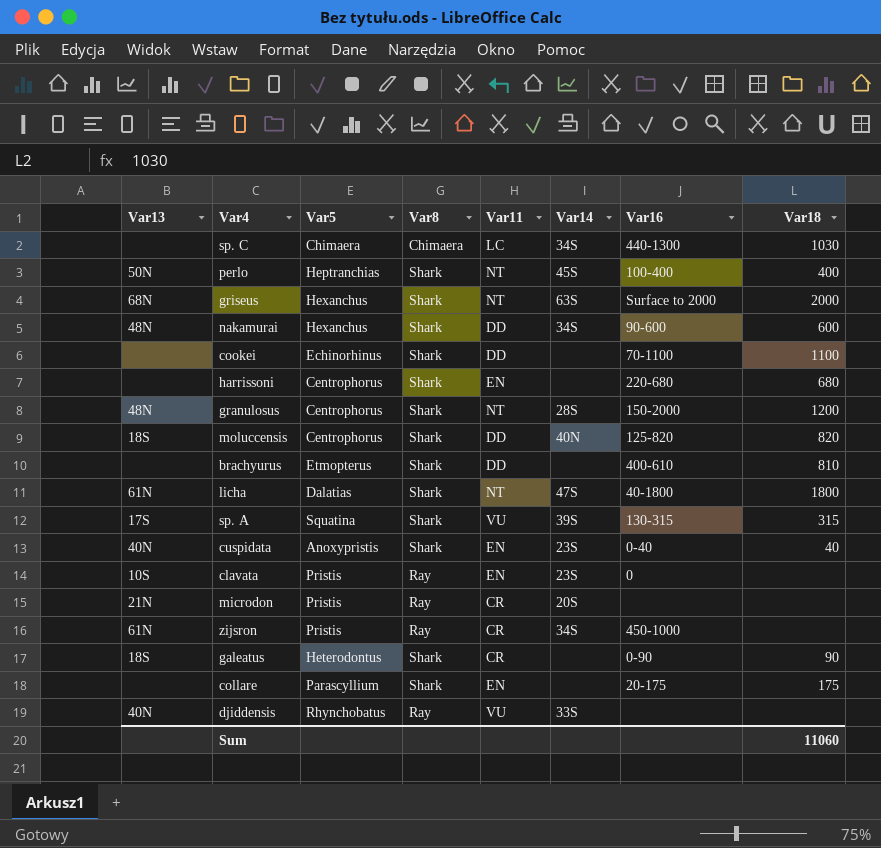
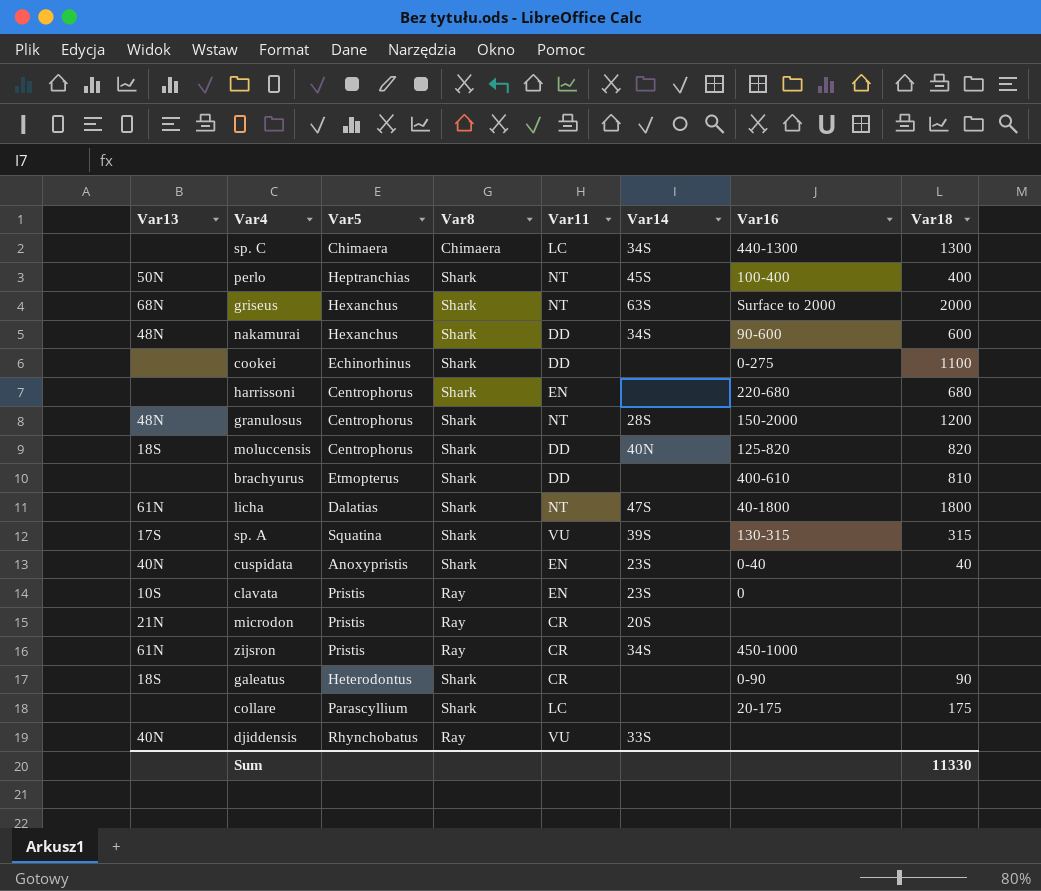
sp. C | Var18: 1030 -> 1300
cookei | Var16: 70-1100 -> 0-275
collare | Var11: EN -> LC
Sum | Var18: 11060 -> 11330

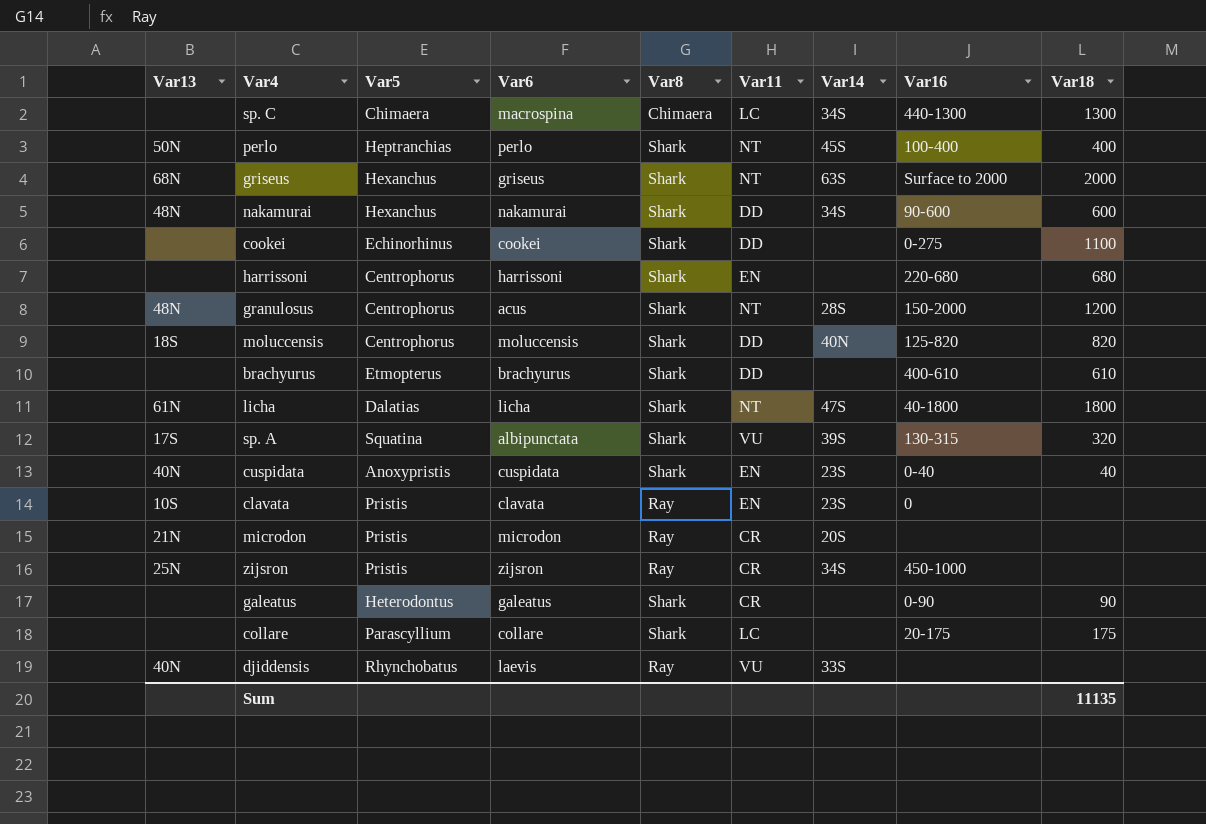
column Var6 | position: none -> 4
brachyurus | Var18: 810 -> 610
sp. A | Var18: 315 -> 320
zijsron | Var13: 61N -> 25N
galeatus | Var13: 18S -> none
Sum | Var18: 11330 -> 11135

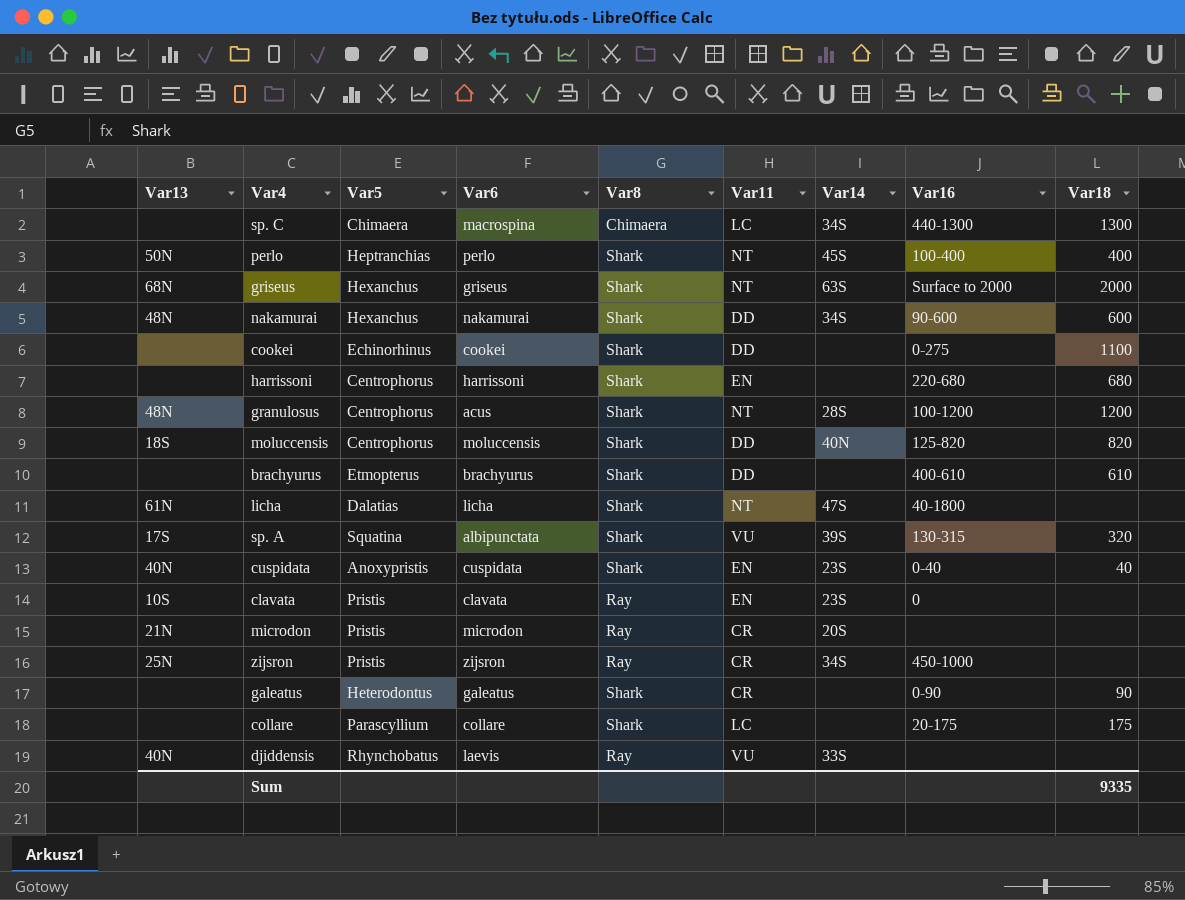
granulosus | Var16: 150-2000 -> 100-1200
licha | Var18: 1800 -> none
Sum | Var18: 11135 -> 9335

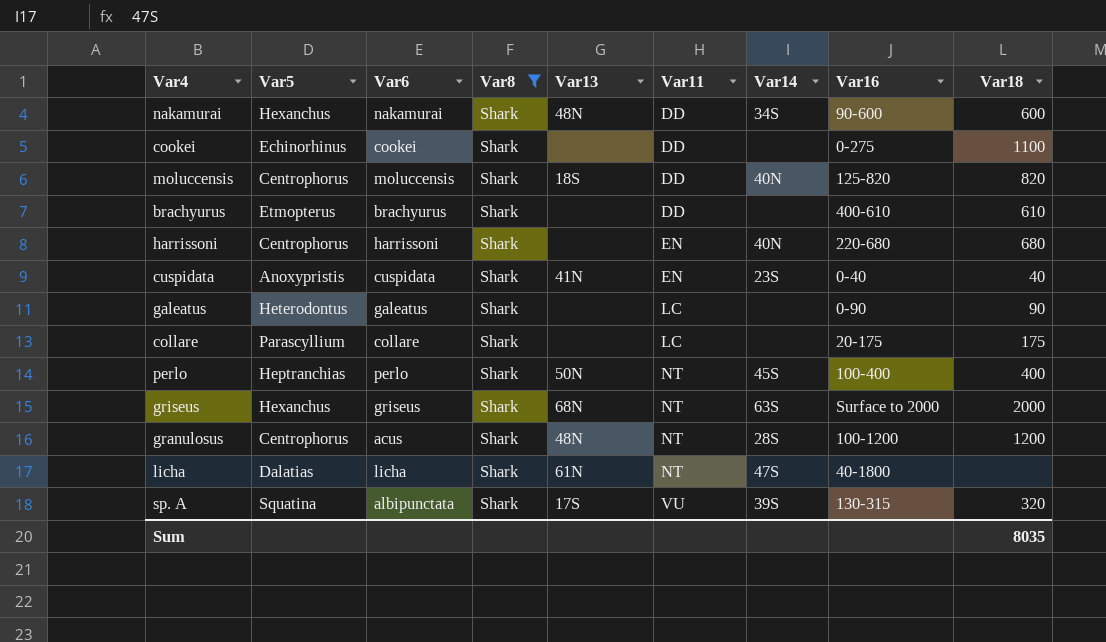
filter: none -> Var8 = Shark
row order: none -> Var11 ascending
column Var13 | position: 1 -> 5
harrissoni | Var14: none -> 40N
cuspidata | Var13: 40N -> 41N
galeatus | Var11: CR -> LC
Sum | Var18: 9335 -> 8035

